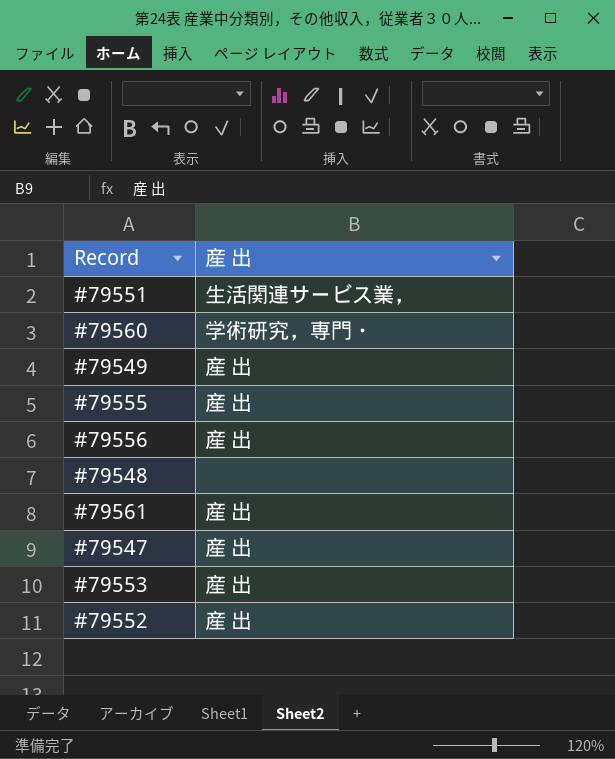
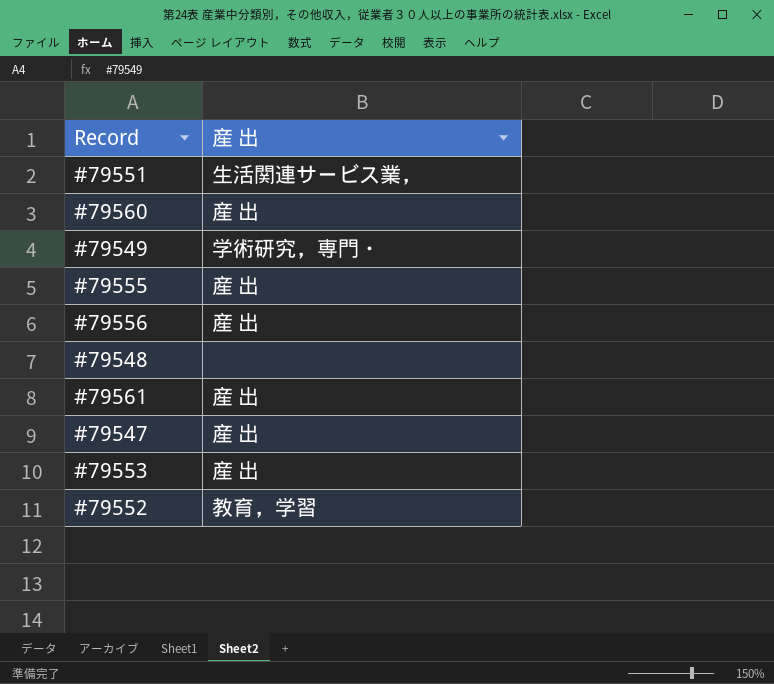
#79560 | 産 出: 学術研究，専門・ -> 産 出
#79549 | 産 出: 産 出 -> 学術研究，専門・
#79552 | 産 出: 産 出 -> 教育，学習

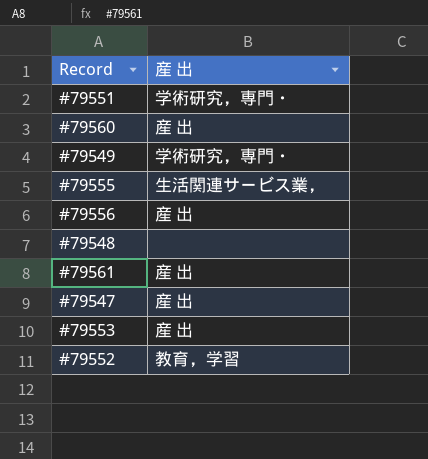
#79551 | 産 出: 生活関連サービス業， -> 学術研究，専門・
#79555 | 産 出: 産 出 -> 生活関連サービス業，

